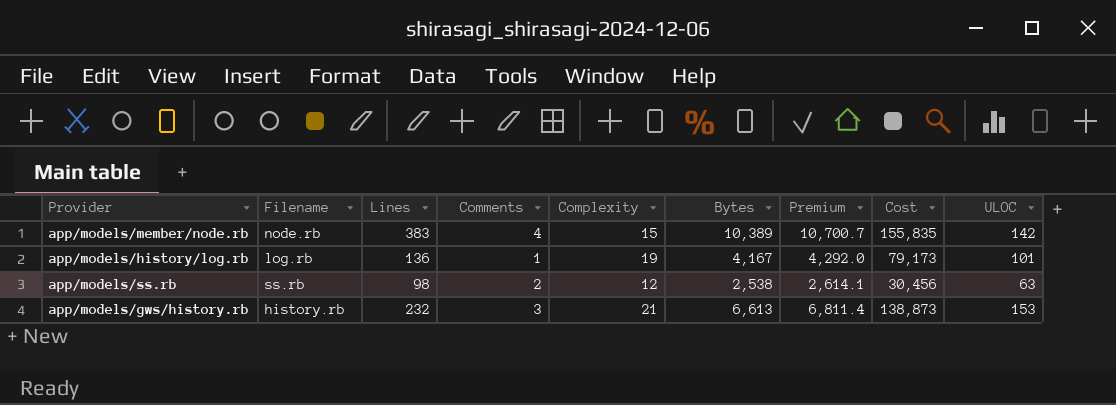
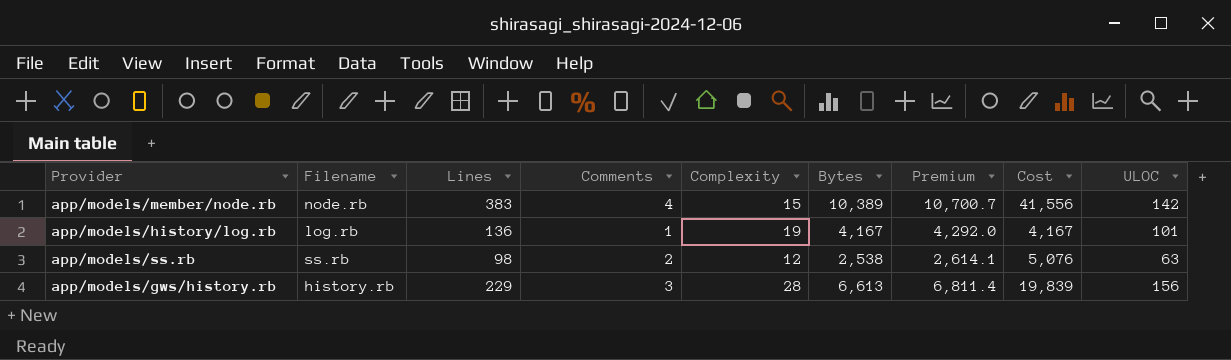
column Cost | formula: [Complexity] * [Bytes] -> [Comments] * [Bytes]
app/models/gws/history.rb | Lines: 232 -> 229
app/models/gws/history.rb | Complexity: 21 -> 28
app/models/gws/history.rb | ULOC: 153 -> 156

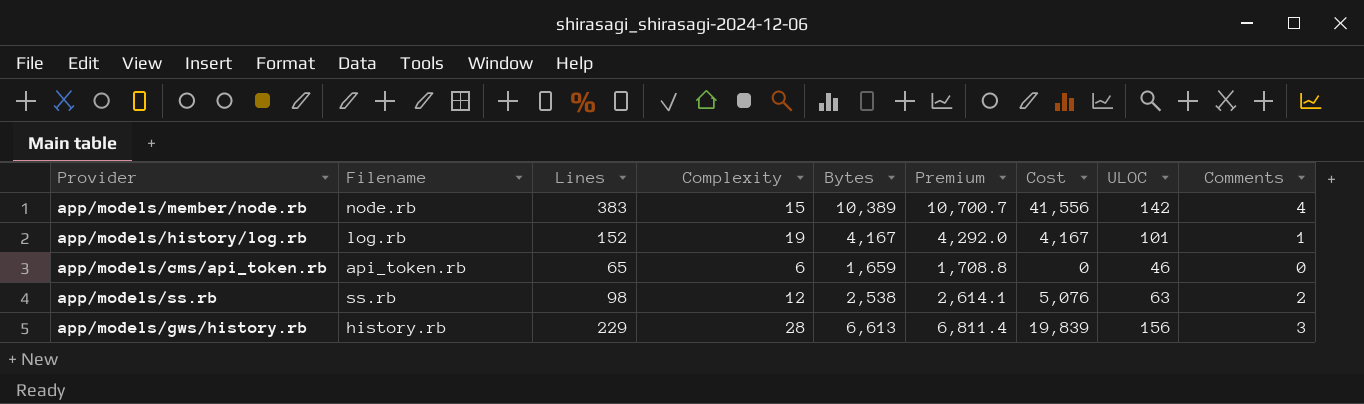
column Comments | position: 4 -> 9
app/models/history/log.rb | Lines: 136 -> 152
row app/models/cms/api_token.rb: none -> api_token.rb | 65 | 6 | 1,659 | 1,708.8 | 0 | 46 | 0

